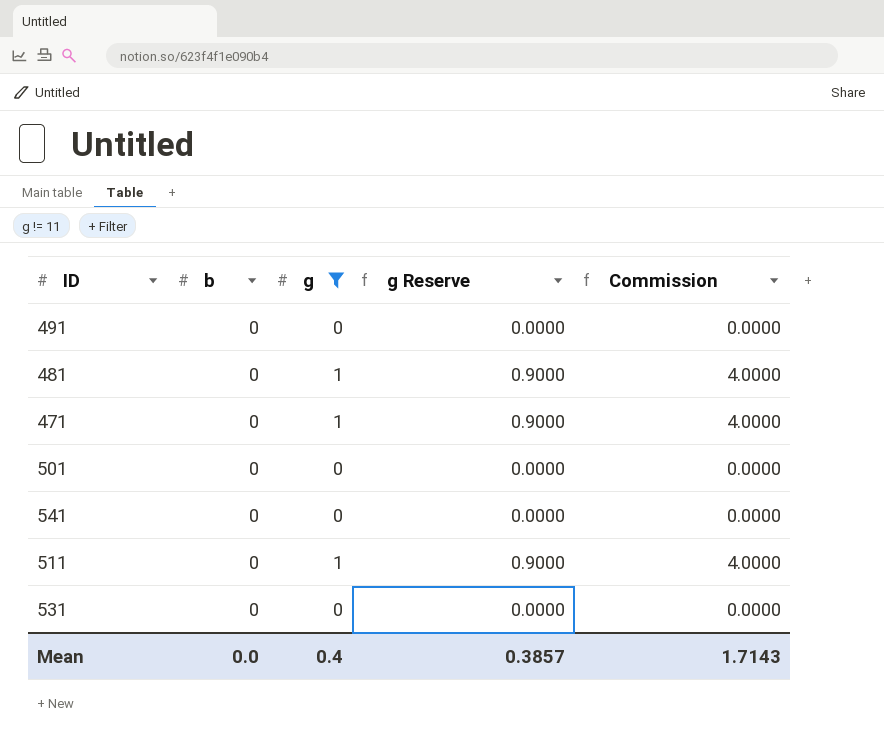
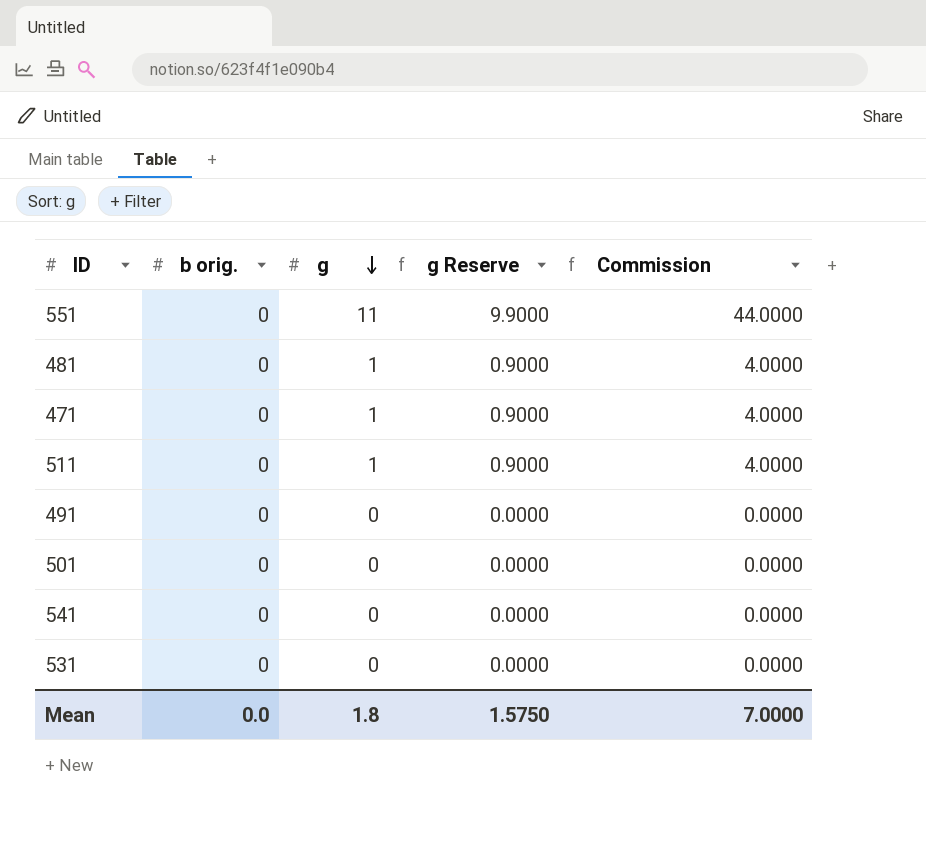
filter: g != 11 -> none
row order: none -> g descending
column name: b -> b orig.
Mean | g: 0.4 -> 1.8
Mean | g Reserve: 0.3857 -> 1.5750
Mean | Commission: 1.7143 -> 7.0000

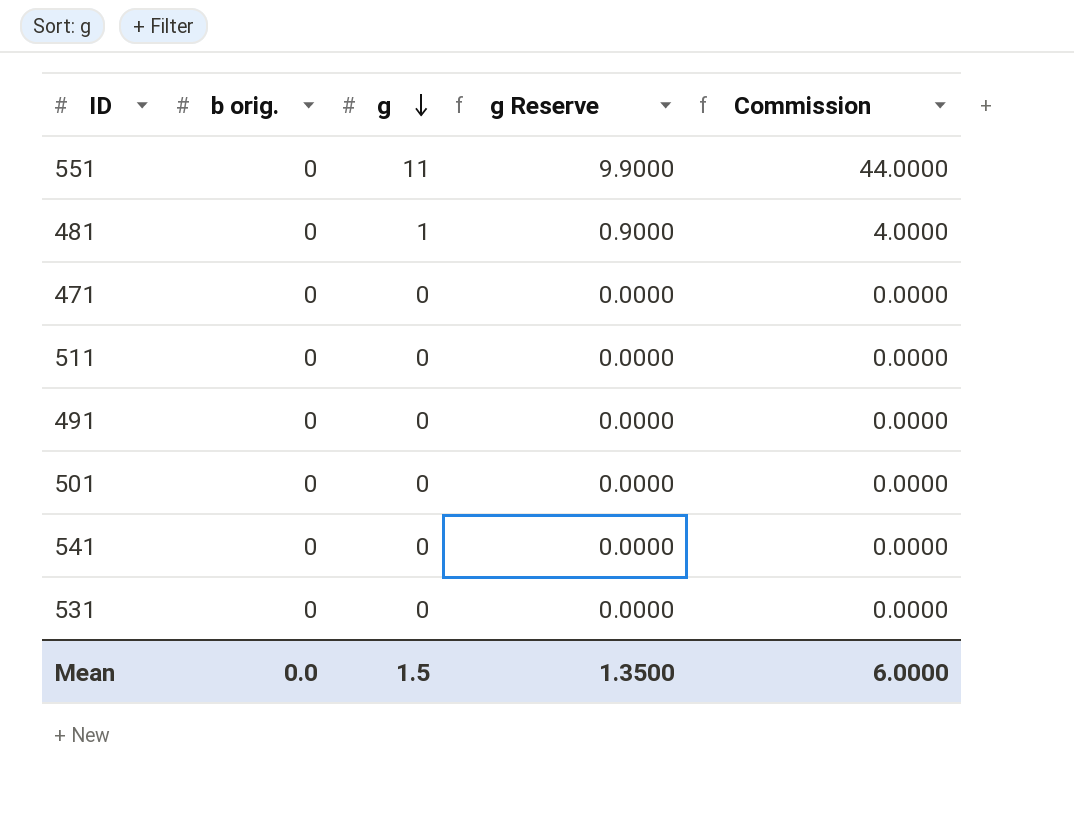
471 | g: 1 -> 0
471 | g Reserve: 0.9000 -> 0.0000
471 | Commission: 4.0000 -> 0.0000
511 | g: 1 -> 0
511 | g Reserve: 0.9000 -> 0.0000
511 | Commission: 4.0000 -> 0.0000
Mean | g: 1.8 -> 1.5
Mean | g Reserve: 1.5750 -> 1.3500
Mean | Commission: 7.0000 -> 6.0000

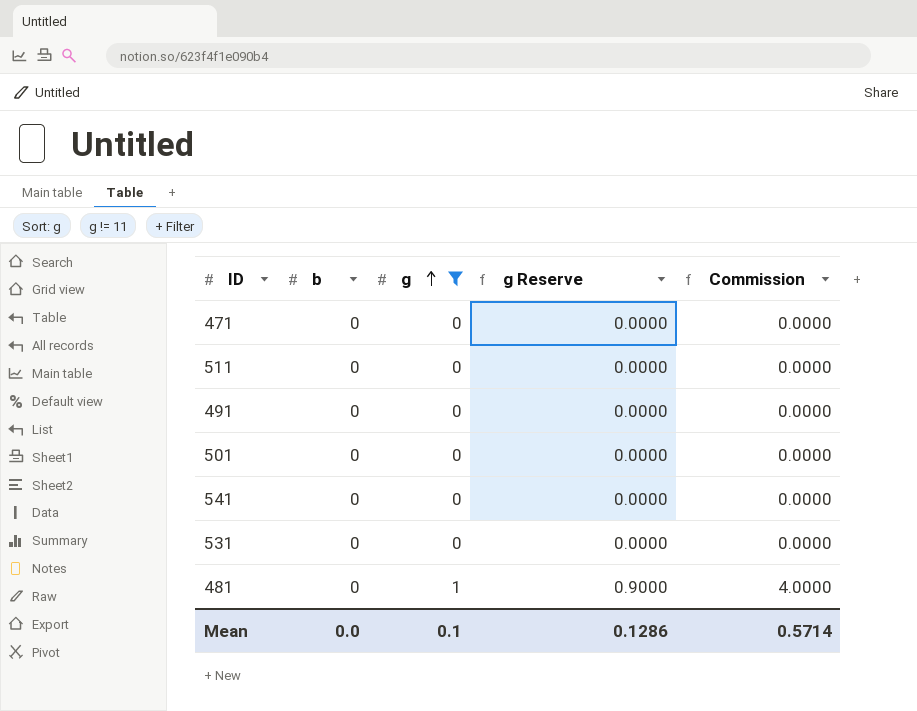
filter: none -> g != 11
row order: g descending -> g ascending
column name: b orig. -> b
Mean | g: 1.5 -> 0.1
Mean | g Reserve: 1.3500 -> 0.1286
Mean | Commission: 6.0000 -> 0.5714

